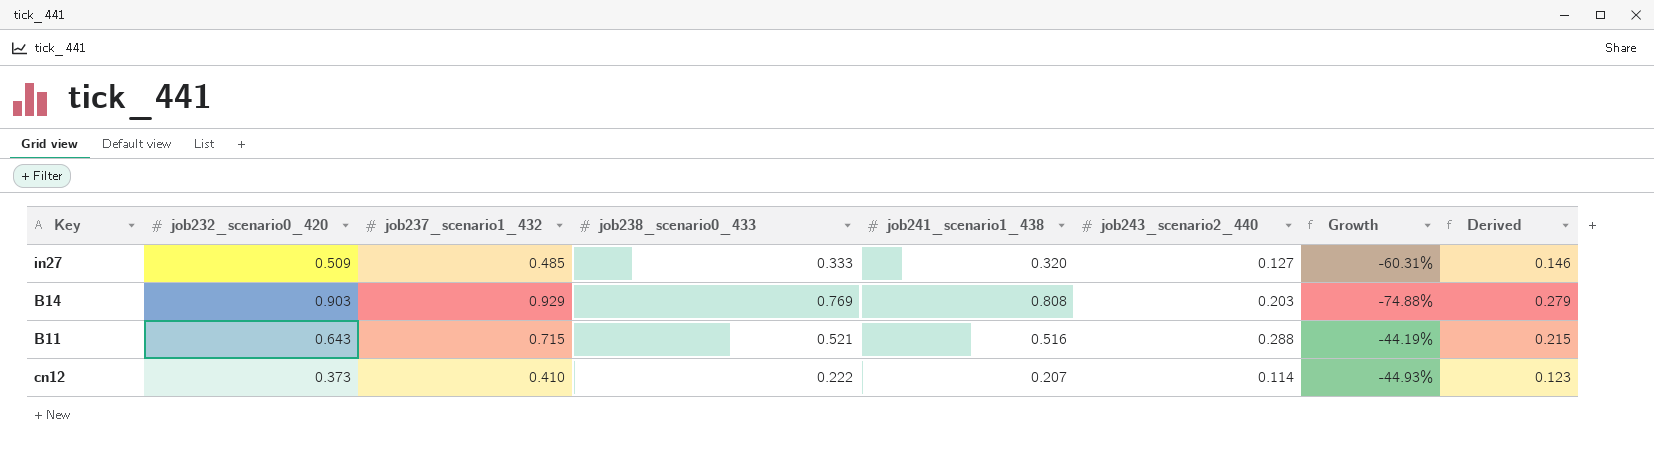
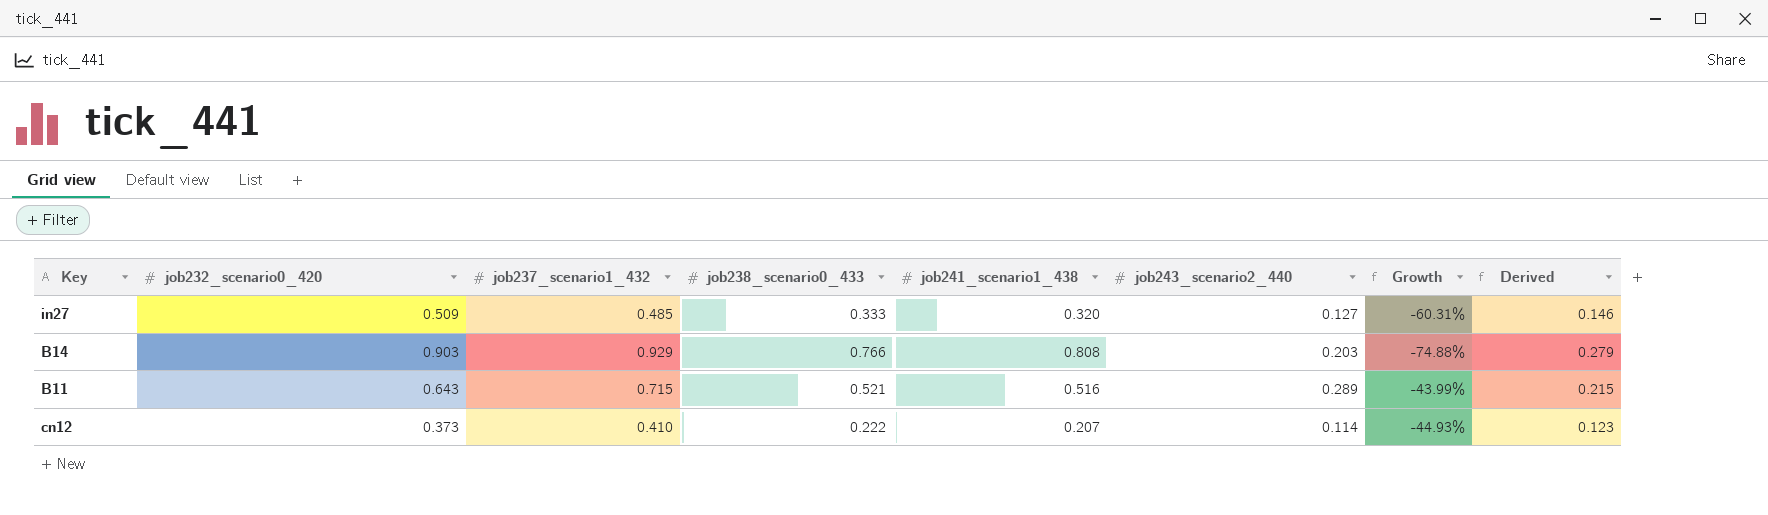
B14 | job238_scenario0_433: 0.769 -> 0.766
B11 | job243_scenario2_440: 0.288 -> 0.289
B11 | Growth: -44.19% -> -43.99%

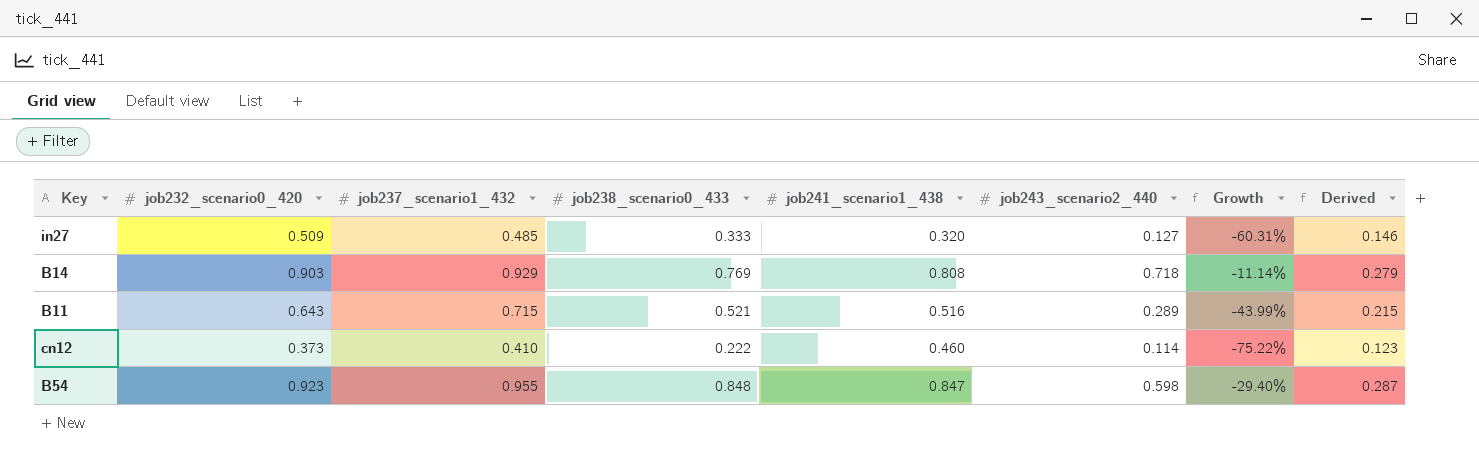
B14 | job238_scenario0_433: 0.766 -> 0.769
B14 | job243_scenario2_440: 0.203 -> 0.718
B14 | Growth: -74.88% -> -11.14%
cn12 | job241_scenario1_438: 0.207 -> 0.460
cn12 | Growth: -44.93% -> -75.22%
row B54: none -> 0.923 | 0.955 | 0.848 | 0.847 | 0.598 | -29.40% | 0.287

